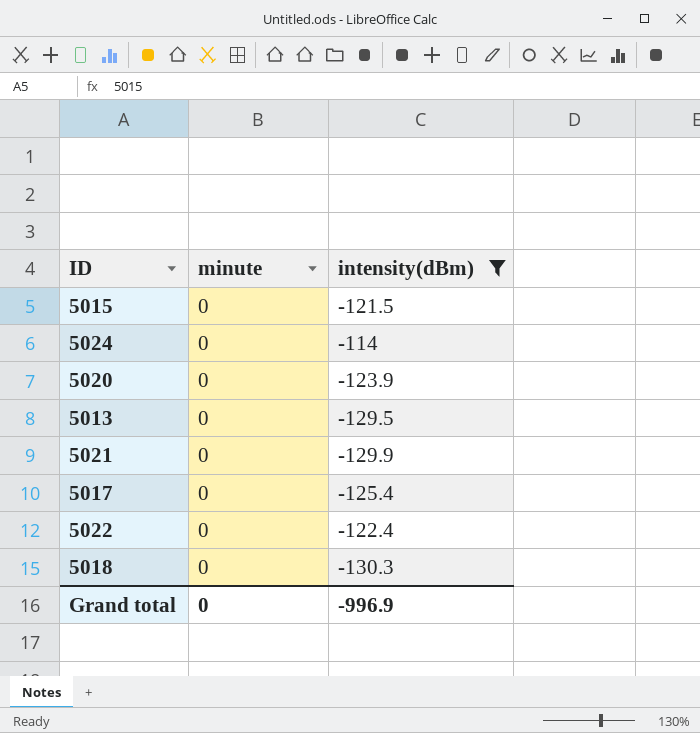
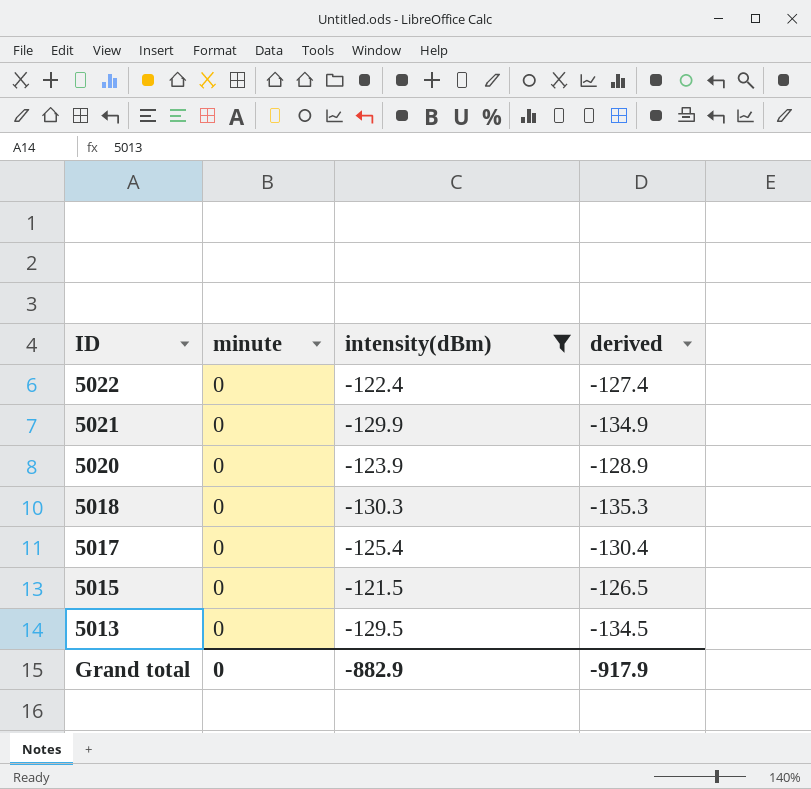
row order: none -> ID descending
column derived | formula: none -> [intensity(dBm)] - 5
row 5024: 0 | -114 -> none
Grand total | intensity(dBm): -996.9 -> -882.9

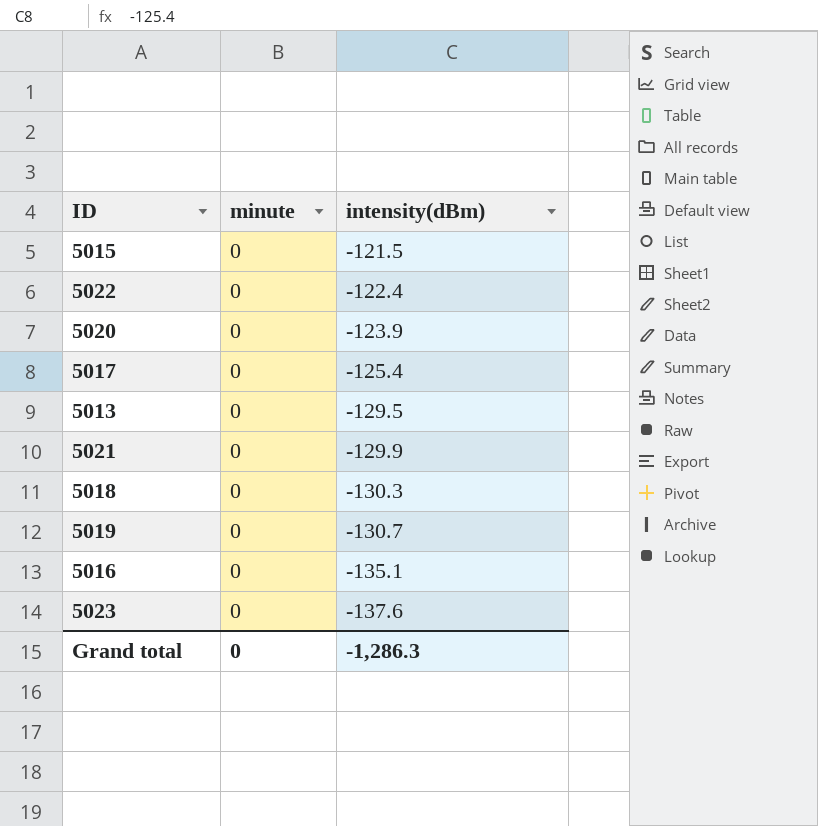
filter: intensity(dBm) >= -130.3 -> none
row order: ID descending -> intensity(dBm) descending
column derived | formula: [intensity(dBm)] - 5 -> none
Grand total | intensity(dBm): -882.9 -> -1,286.3

